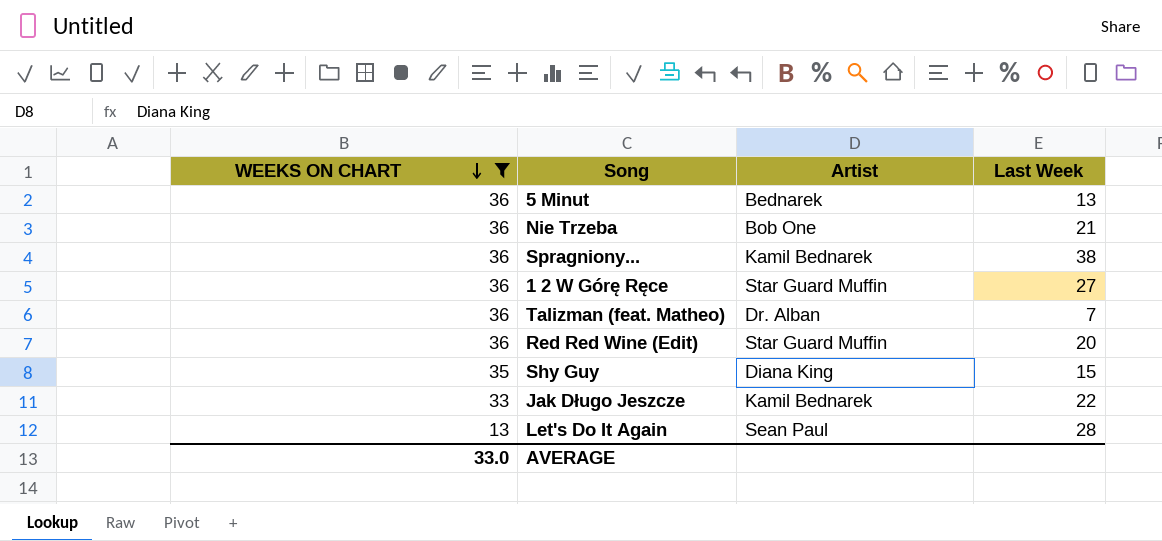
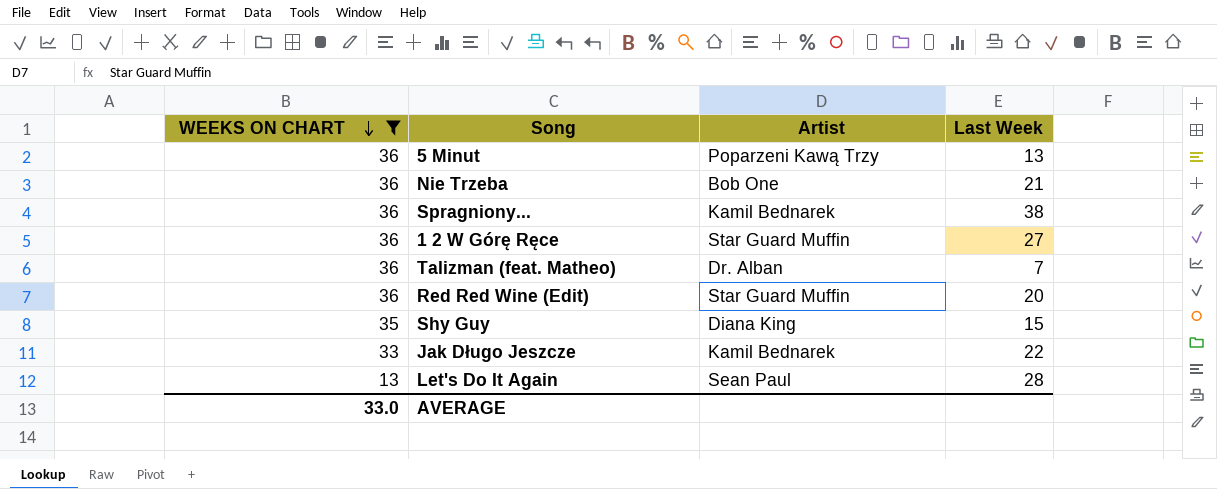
5 Minut | Artist: Bednarek -> Poparzeni Kawą Trzy

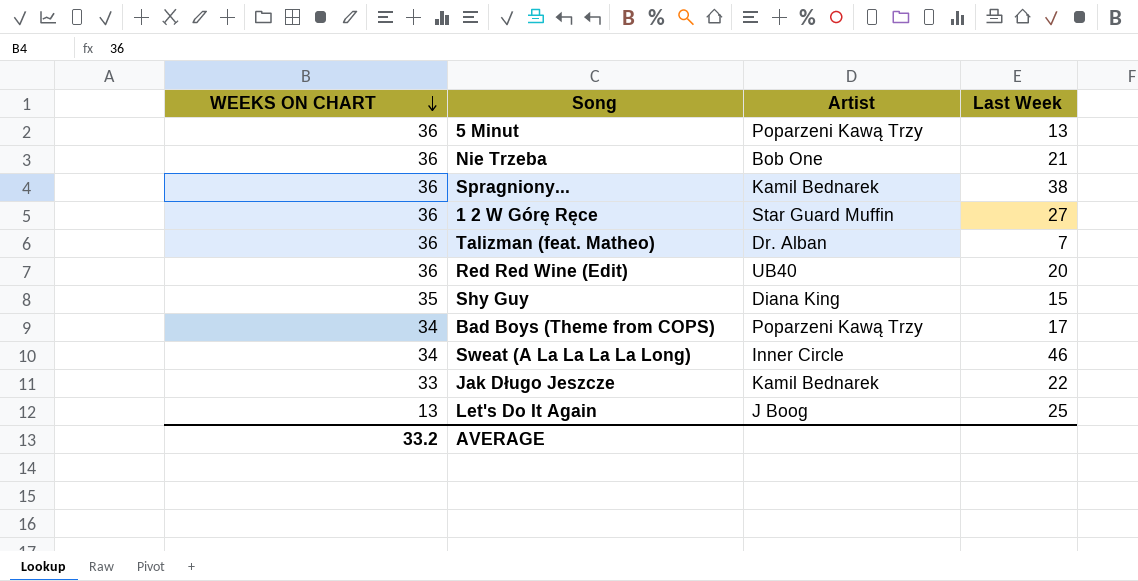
filter: WEEKS ON CHART != 34 -> none
Red Red Wine (Edit) | Artist: Star Guard Muffin -> UB40
Let's Do It Again | Artist: Sean Paul -> J Boog
Let's Do It Again | Last Week: 28 -> 25
AVERAGE | WEEKS ON CHART: 33.0 -> 33.2

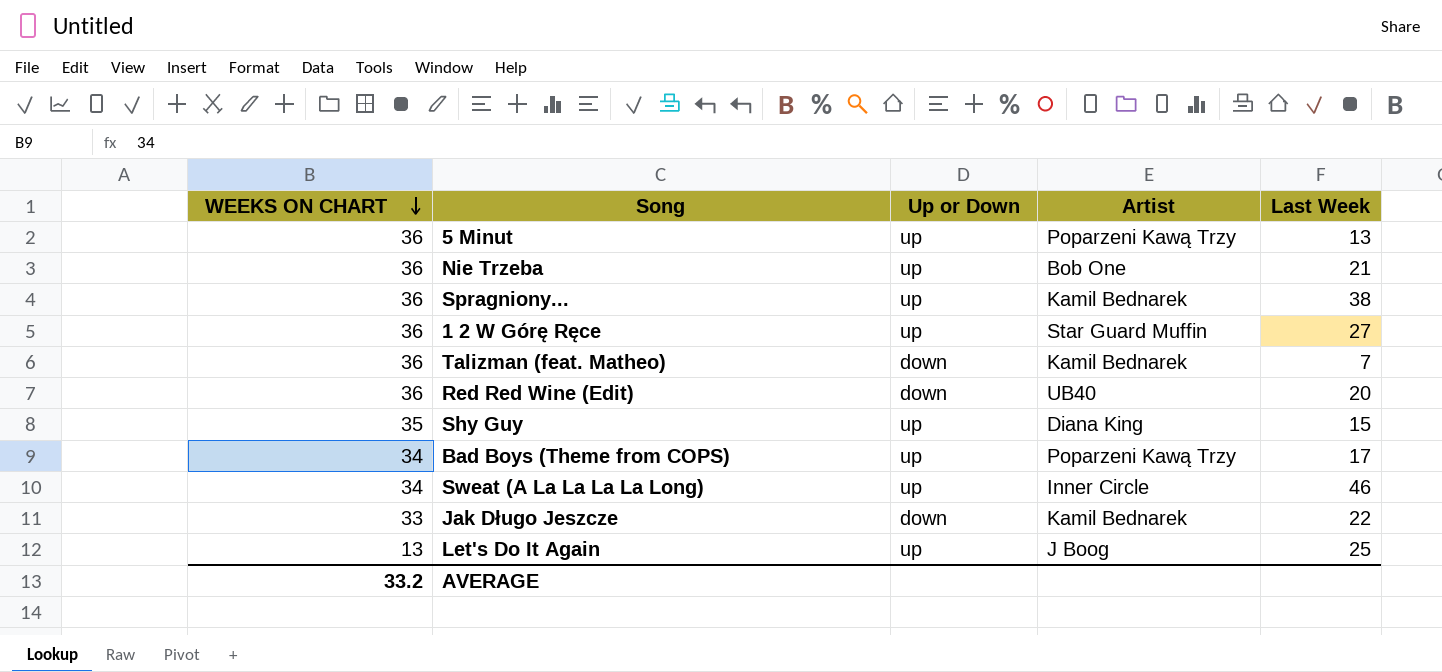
column Up or Down | position: none -> 3
Talizman (feat. Matheo) | Artist: Dr. Alban -> Kamil Bednarek

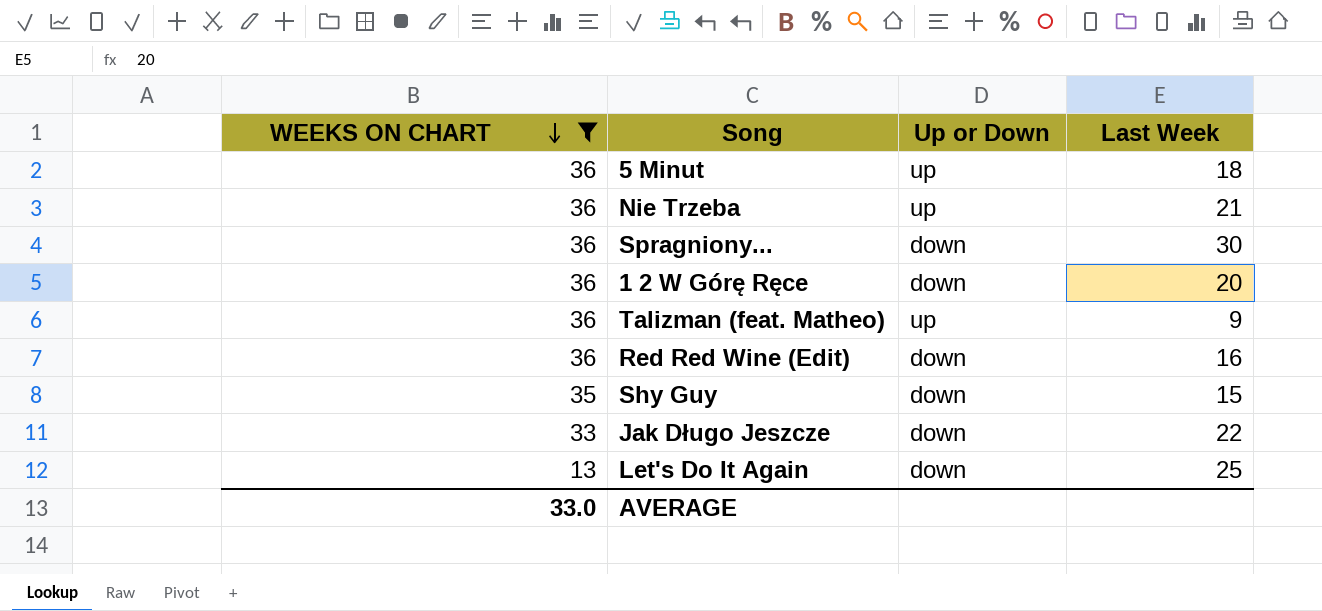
filter: none -> WEEKS ON CHART != 34
column Artist | position: 4 -> none
5 Minut | Last Week: 13 -> 18
Spragniony... | Up or Down: up -> down
Spragniony... | Last Week: 38 -> 30
1 2 W Górę Ręce | Up or Down: up -> down
1 2 W Górę Ręce | Last Week: 27 -> 20
Talizman (feat. Matheo) | Up or Down: down -> up
Talizman (feat. Matheo) | Last Week: 7 -> 9
Red Red Wine (Edit) | Last Week: 20 -> 16
Shy Guy | Up or Down: up -> down
Let's Do It Again | Up or Down: up -> down
AVERAGE | WEEKS ON CHART: 33.2 -> 33.0

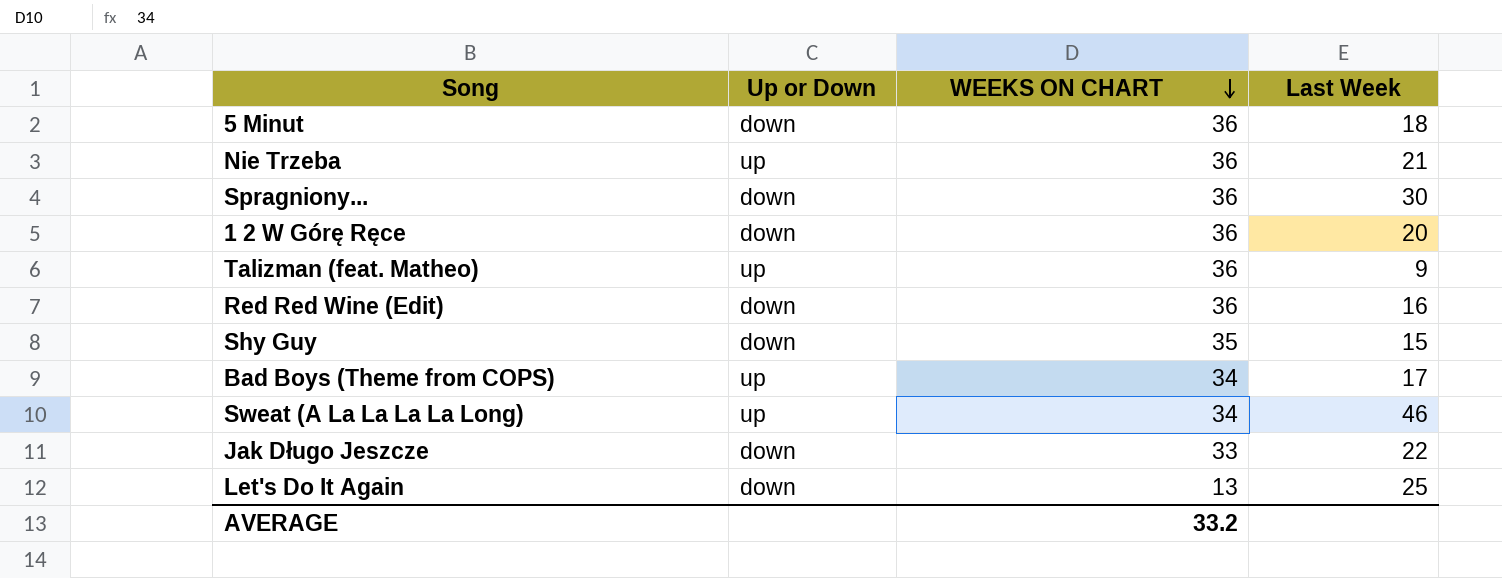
filter: WEEKS ON CHART != 34 -> none
column WEEKS ON CHART | position: 1 -> 3
5 Minut | Up or Down: up -> down
AVERAGE | WEEKS ON CHART: 33.0 -> 33.2

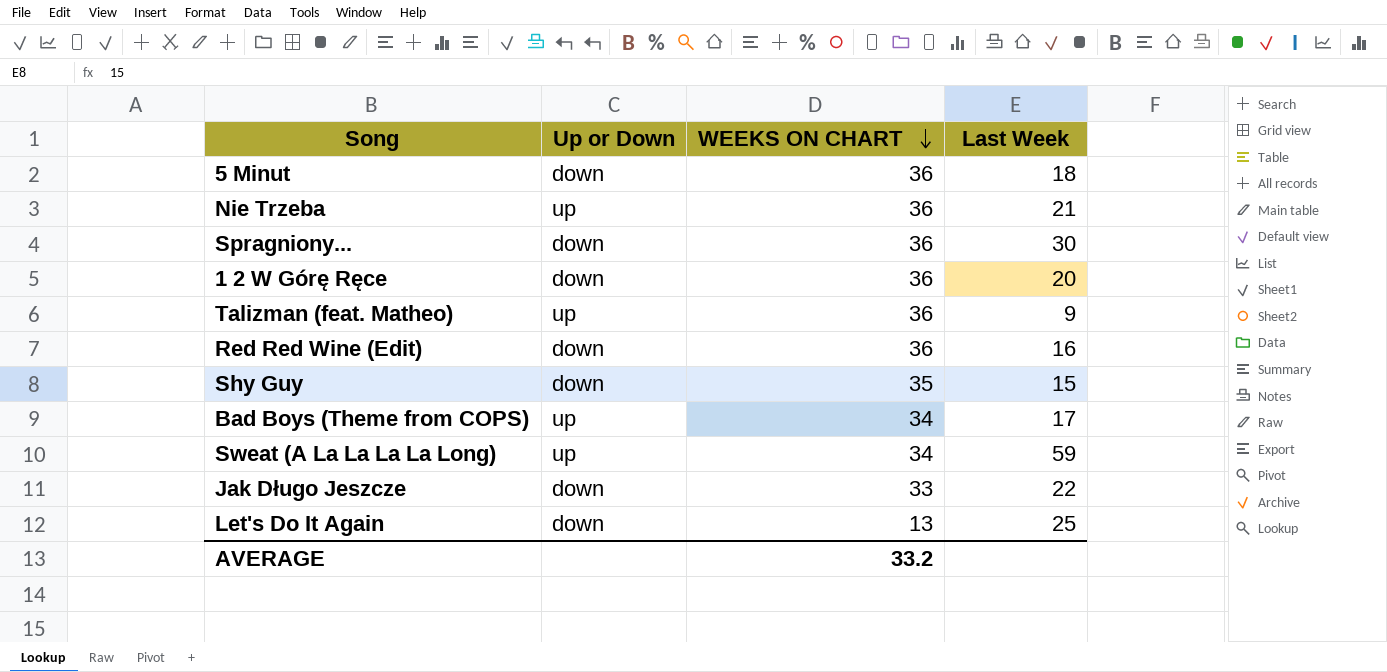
Sweat (A La La La La Long) | Last Week: 46 -> 59

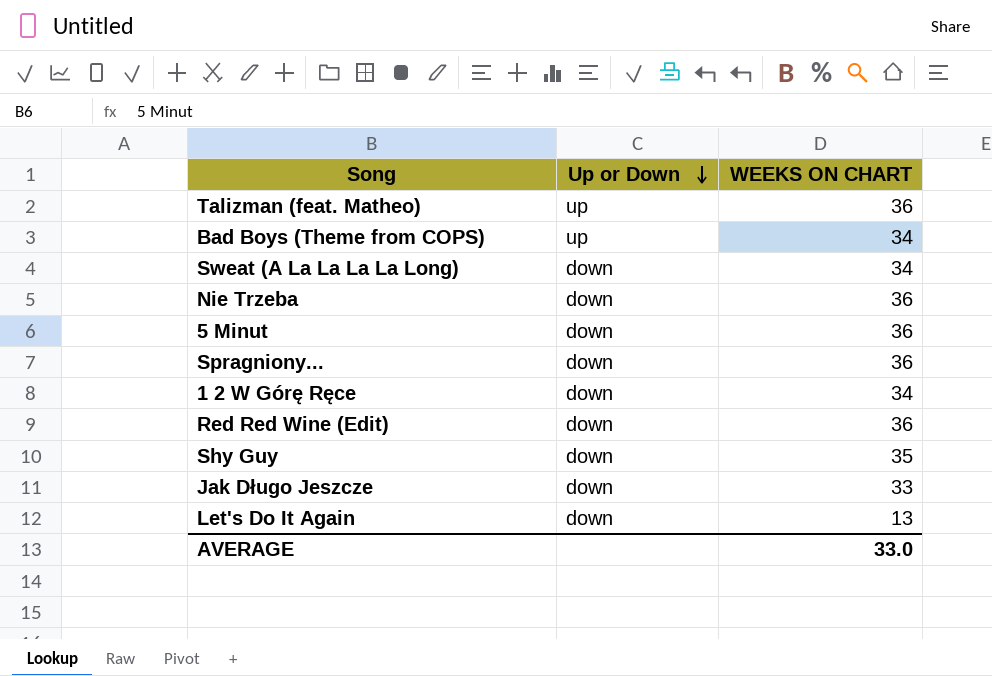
row order: WEEKS ON CHART descending -> Up or Down descending
column Last Week | position: 4 -> none
Sweat (A La La La La Long) | Up or Down: up -> down
Nie Trzeba | Up or Down: up -> down
1 2 W Górę Ręce | WEEKS ON CHART: 36 -> 34
AVERAGE | WEEKS ON CHART: 33.2 -> 33.0

